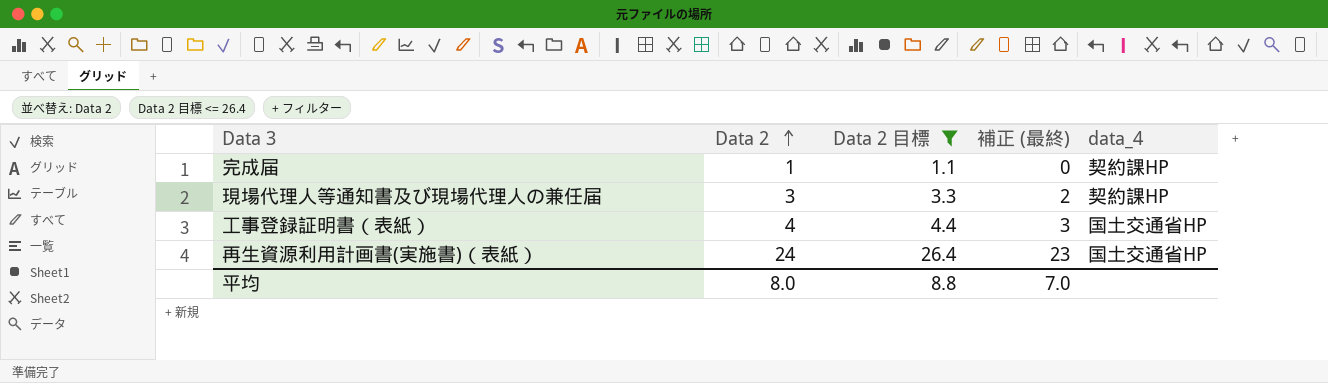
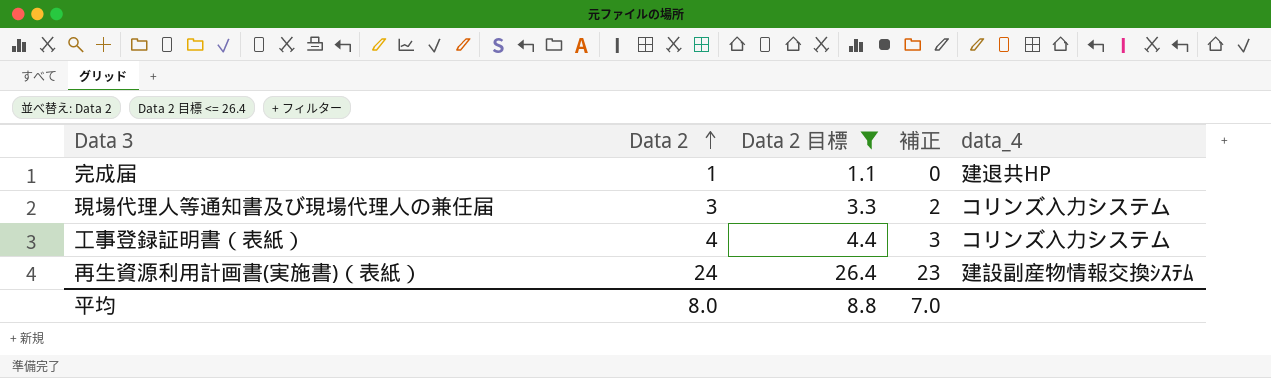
column name: 補正 (最終) -> 補正
完成届 | data_4: 契約課HP -> 建退共HP
現場代理人等通知書及び現場代理人の兼任届 | data_4: 契約課HP -> コリンズ入力システム
工事登録証明書（表紙） | data_4: 国土交通省HP -> コリンズ入力システム
再生資源利用計画書(実施書)（表紙） | data_4: 国土交通省HP -> 建設副産物情報交換ｼｽﾃﾑ

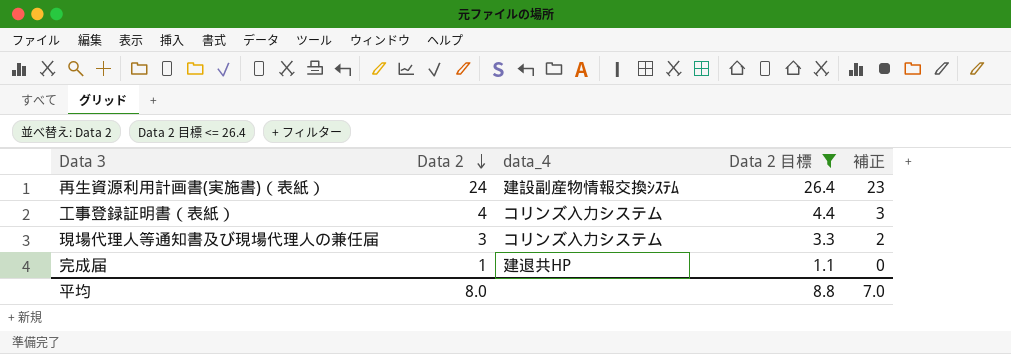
row order: Data 2 ascending -> Data 2 descending
column data_4 | position: 5 -> 3

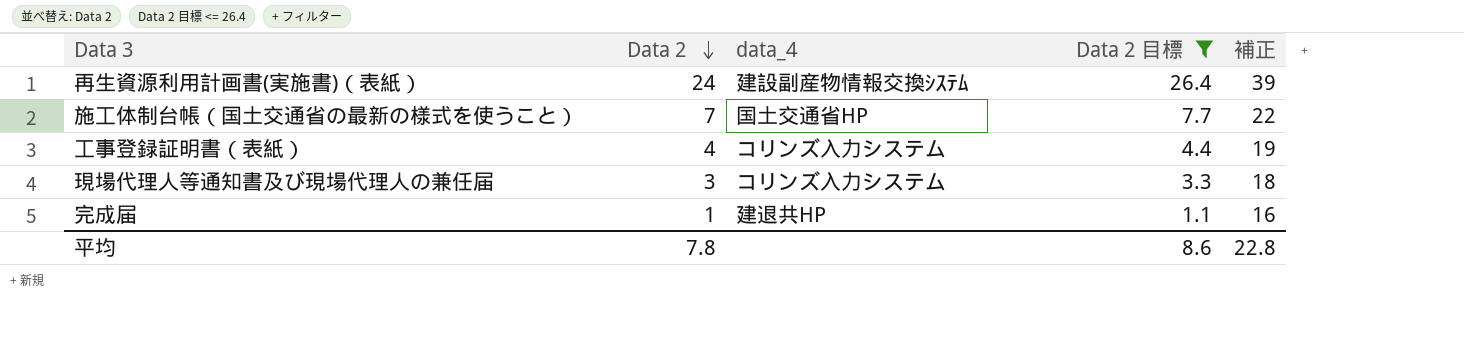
column 補正 | formula: [Data 2] - 1 -> [Data 2] + 15
row 施工体制台帳（国土交通省の最新の様式を使うこと）: none -> 7 | 国土交通省HP | 7.7 | 22
平均 | Data 2: 8.0 -> 7.8
平均 | Data 2 目標: 8.8 -> 8.6
平均 | 補正: 7.0 -> 22.8

